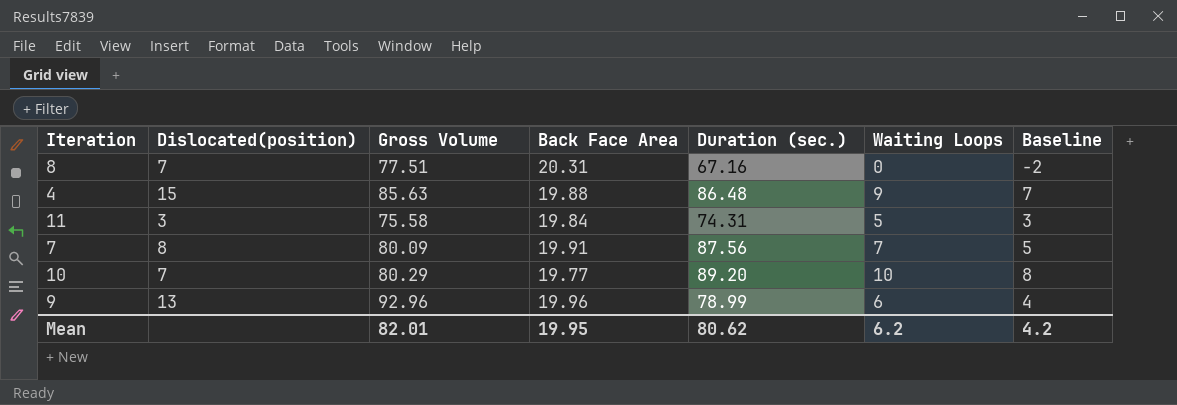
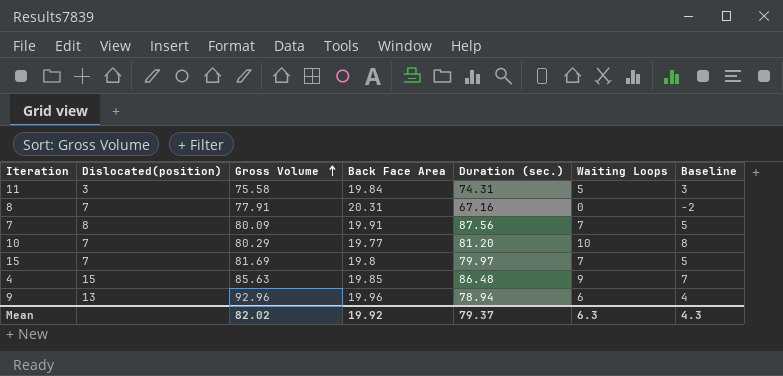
row order: none -> Gross Volume ascending
8 | Gross Volume: 77.51 -> 77.91
10 | Duration (sec.): 89.20 -> 81.20
row 15: none -> 7 | 81.69 | 19.8 | 79.97 | 7 | 5
4 | Back Face Area: 19.88 -> 19.85
9 | Duration (sec.): 78.99 -> 78.94
Mean | Gross Volume: 82.01 -> 82.02
Mean | Back Face Area: 19.95 -> 19.92
Mean | Duration (sec.): 80.62 -> 79.37
Mean | Waiting Loops: 6.2 -> 6.3
Mean | Baseline: 4.2 -> 4.3

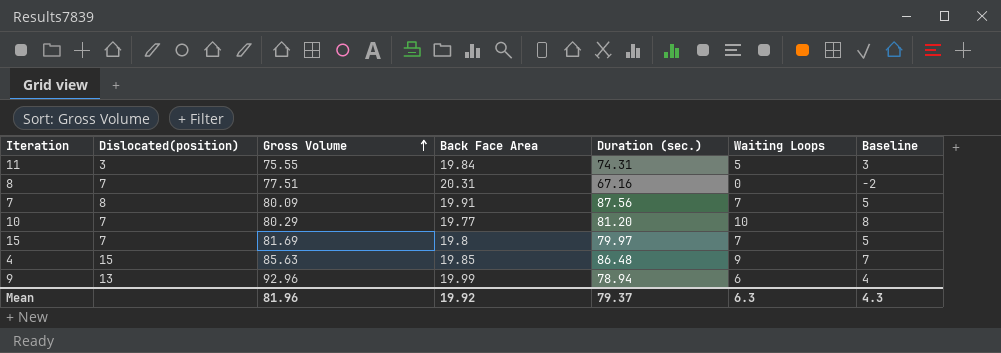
11 | Gross Volume: 75.58 -> 75.55
8 | Gross Volume: 77.91 -> 77.51
9 | Back Face Area: 19.96 -> 19.99
Mean | Gross Volume: 82.02 -> 81.96

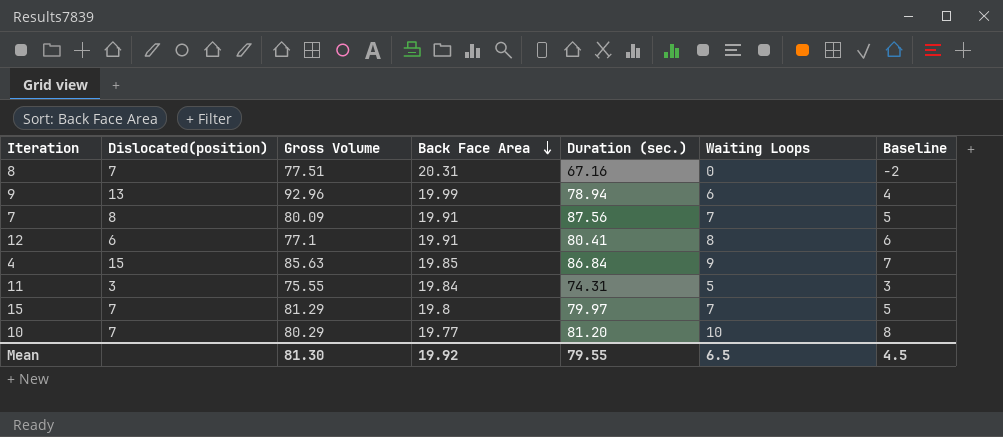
row order: Gross Volume ascending -> Back Face Area descending
row 12: none -> 6 | 77.1 | 19.91 | 80.41 | 8 | 6
4 | Duration (sec.): 86.48 -> 86.84
15 | Gross Volume: 81.69 -> 81.29
Mean | Gross Volume: 81.96 -> 81.30
Mean | Duration (sec.): 79.37 -> 79.55
Mean | Waiting Loops: 6.3 -> 6.5
Mean | Baseline: 4.3 -> 4.5

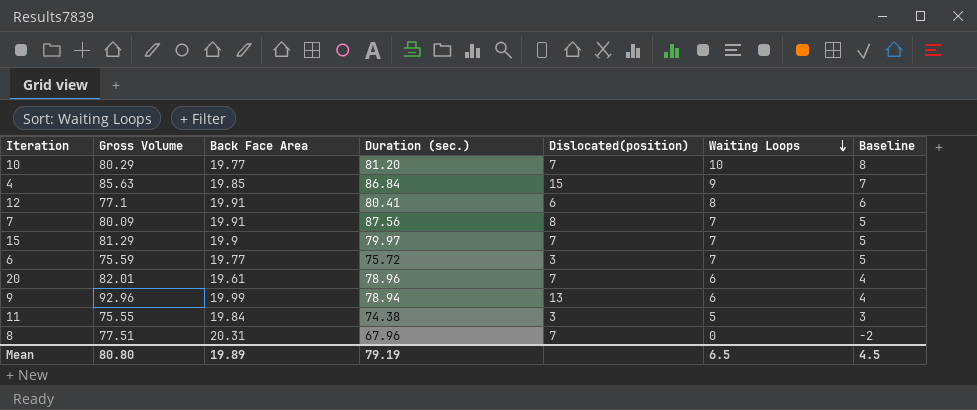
row order: Back Face Area descending -> Waiting Loops descending
column Dislocated(position) | position: 2 -> 5
15 | Back Face Area: 19.8 -> 19.9
row 6: none -> 75.59 | 19.77 | 75.72 | 3 | 7 | 5
row 20: none -> 82.01 | 19.61 | 78.96 | 7 | 6 | 4
11 | Duration (sec.): 74.31 -> 74.38
8 | Duration (sec.): 67.16 -> 67.96
Mean | Gross Volume: 81.30 -> 80.80
Mean | Back Face Area: 19.92 -> 19.89
Mean | Duration (sec.): 79.55 -> 79.19

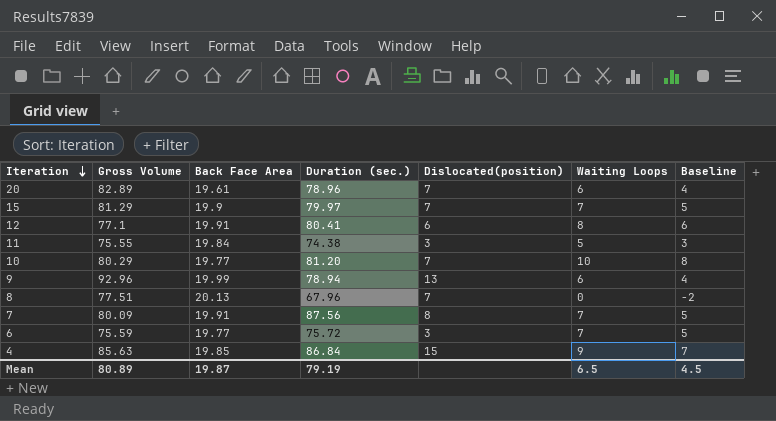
row order: Waiting Loops descending -> Iteration descending
20 | Gross Volume: 82.01 -> 82.89
8 | Back Face Area: 20.31 -> 20.13
Mean | Gross Volume: 80.80 -> 80.89
Mean | Back Face Area: 19.89 -> 19.87

